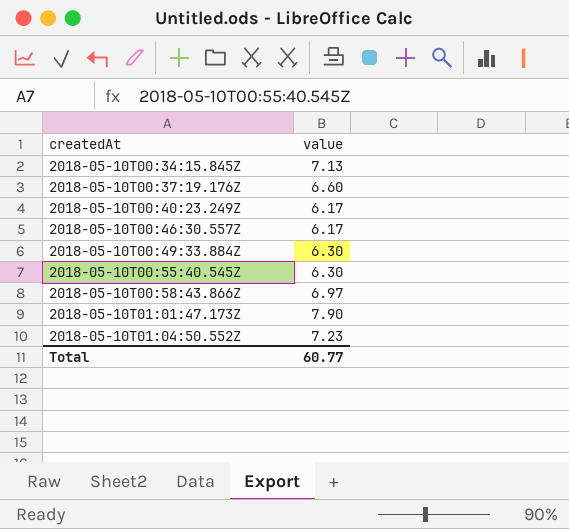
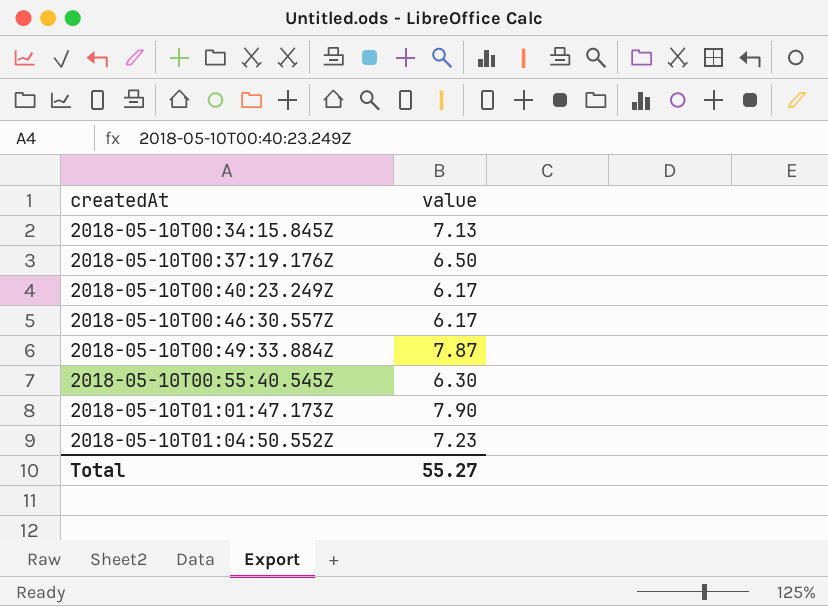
row 2018-05-10T00:58:43.866Z: 6.97 -> none
2018-05-10T00:37:19.176Z | value: 6.60 -> 6.50
2018-05-10T00:49:33.884Z | value: 6.30 -> 7.87
Total | value: 60.77 -> 55.27

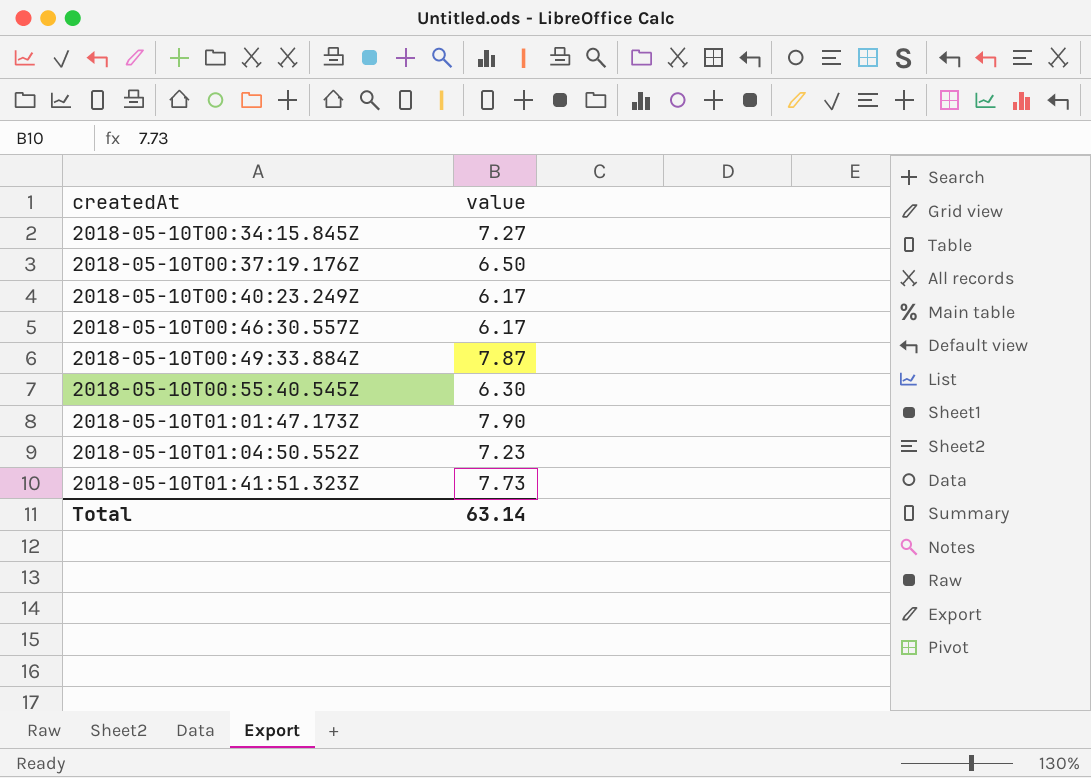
2018-05-10T00:34:15.845Z | value: 7.13 -> 7.27
row 2018-05-10T01:41:51.323Z: none -> 7.73
Total | value: 55.27 -> 63.14

